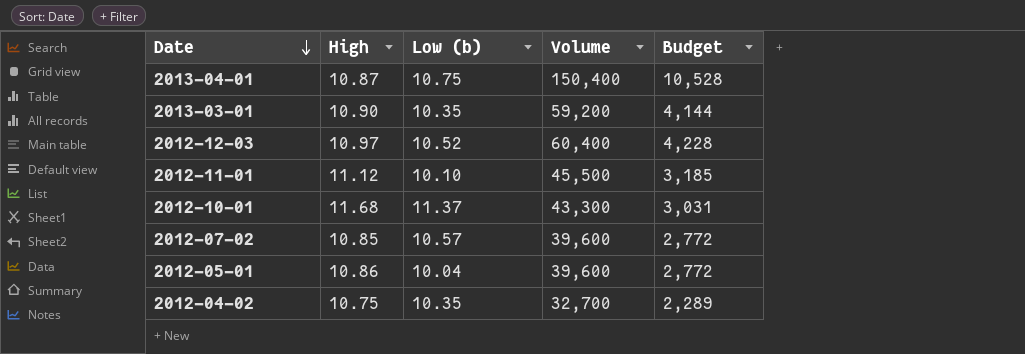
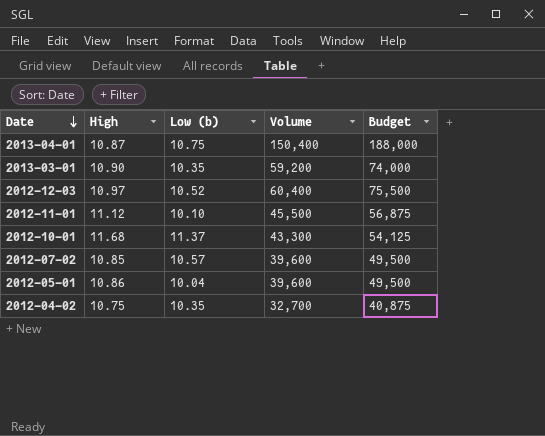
column Budget | formula: [Volume] * 0.07 -> [Volume] * 1.25

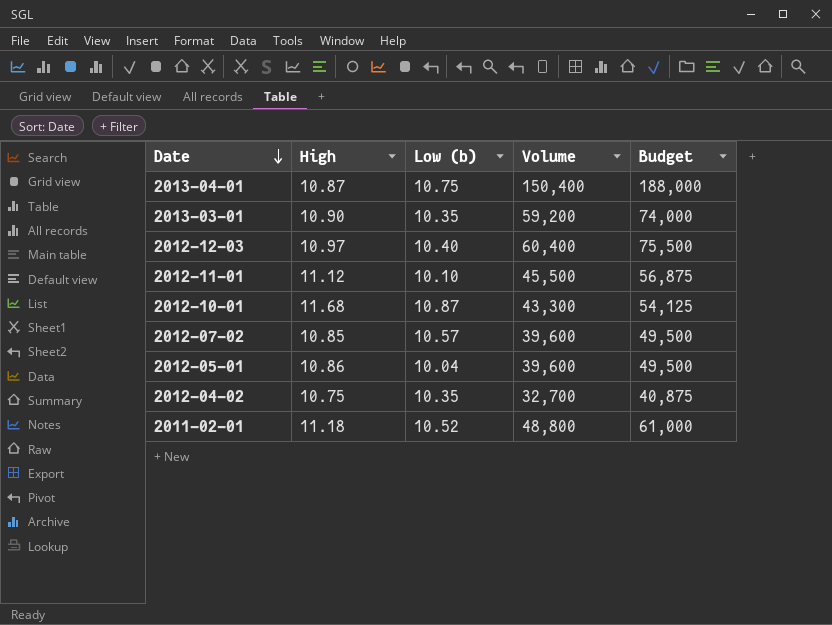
2012-12-03 | Low (b): 10.52 -> 10.40
2012-10-01 | Low (b): 11.37 -> 10.87
row 2011-02-01: none -> 11.18 | 10.52 | 48,800 | 61,000

